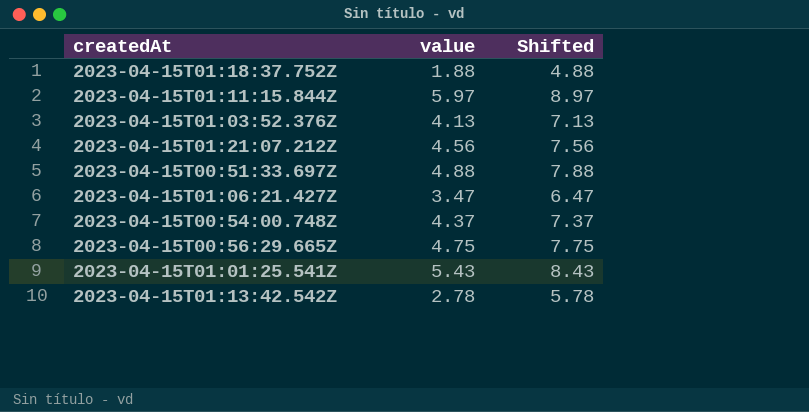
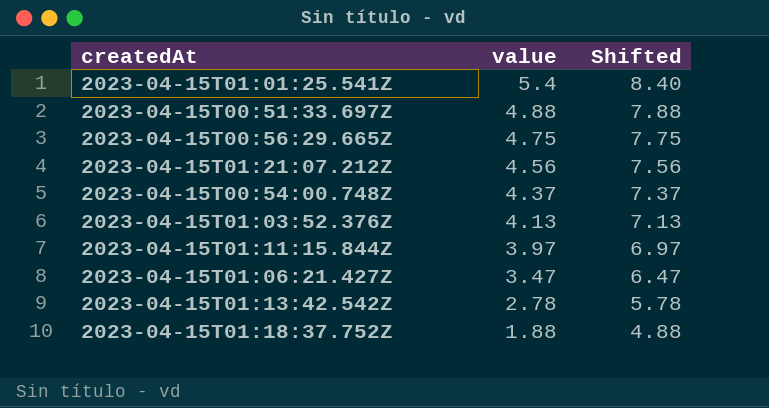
row order: none -> value descending
2023-04-15T01:01:25.541Z | value: 5.43 -> 5.4
2023-04-15T01:01:25.541Z | Shifted: 8.43 -> 8.40
2023-04-15T01:11:15.844Z | value: 5.97 -> 3.97
2023-04-15T01:11:15.844Z | Shifted: 8.97 -> 6.97

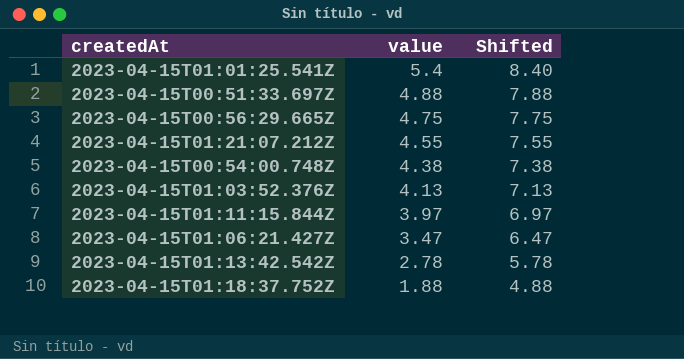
2023-04-15T01:21:07.212Z | value: 4.56 -> 4.55
2023-04-15T01:21:07.212Z | Shifted: 7.56 -> 7.55
2023-04-15T00:54:00.748Z | value: 4.37 -> 4.38
2023-04-15T00:54:00.748Z | Shifted: 7.37 -> 7.38

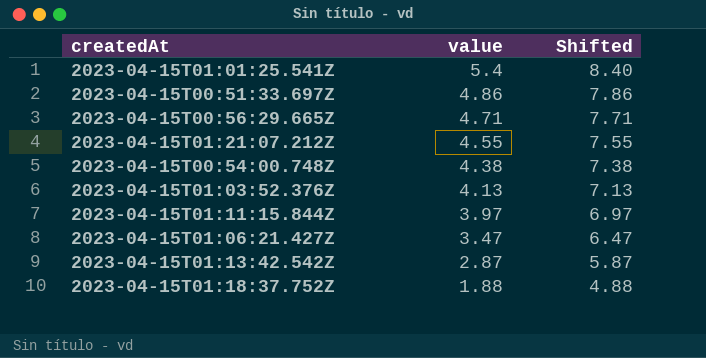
2023-04-15T00:51:33.697Z | value: 4.88 -> 4.86
2023-04-15T00:51:33.697Z | Shifted: 7.88 -> 7.86
2023-04-15T00:56:29.665Z | value: 4.75 -> 4.71
2023-04-15T00:56:29.665Z | Shifted: 7.75 -> 7.71
2023-04-15T01:13:42.542Z | value: 2.78 -> 2.87
2023-04-15T01:13:42.542Z | Shifted: 5.78 -> 5.87

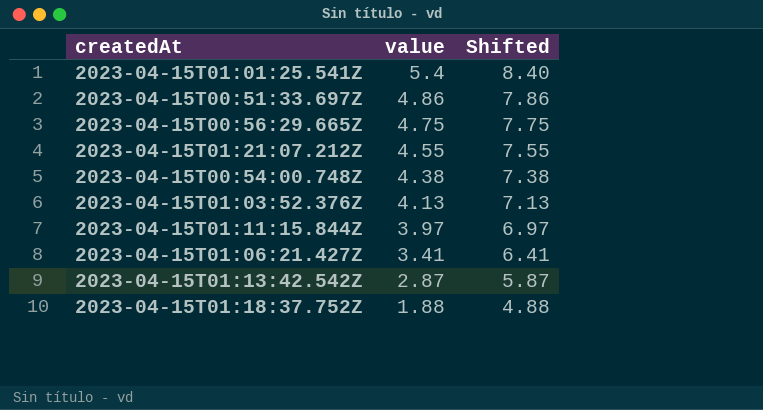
2023-04-15T00:56:29.665Z | value: 4.71 -> 4.75
2023-04-15T00:56:29.665Z | Shifted: 7.71 -> 7.75
2023-04-15T01:06:21.427Z | value: 3.47 -> 3.41
2023-04-15T01:06:21.427Z | Shifted: 6.47 -> 6.41

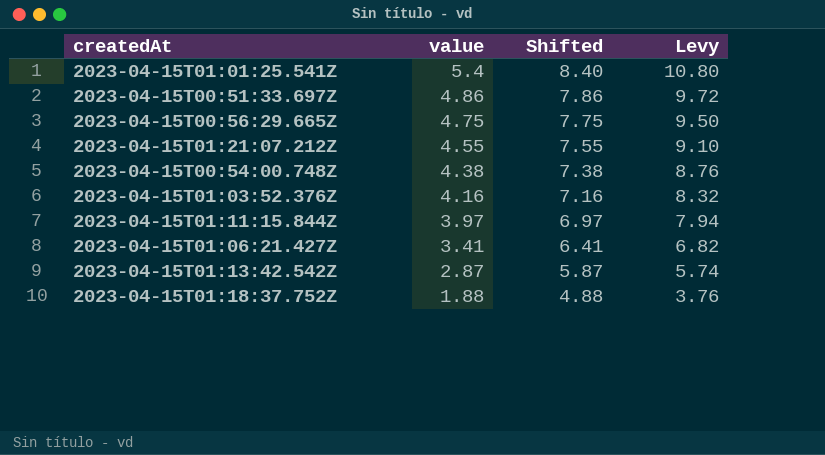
column Levy | formula: none -> [value] * 2
2023-04-15T01:03:52.376Z | value: 4.13 -> 4.16
2023-04-15T01:03:52.376Z | Shifted: 7.13 -> 7.16

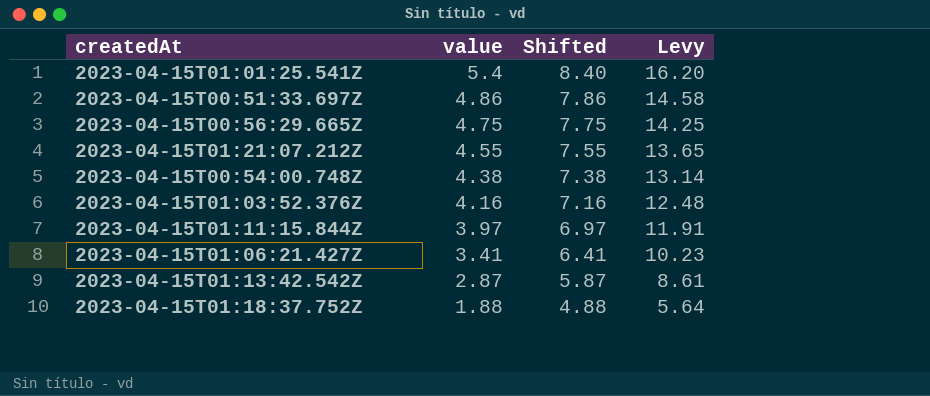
column Levy | formula: [value] * 2 -> [value] * 3

